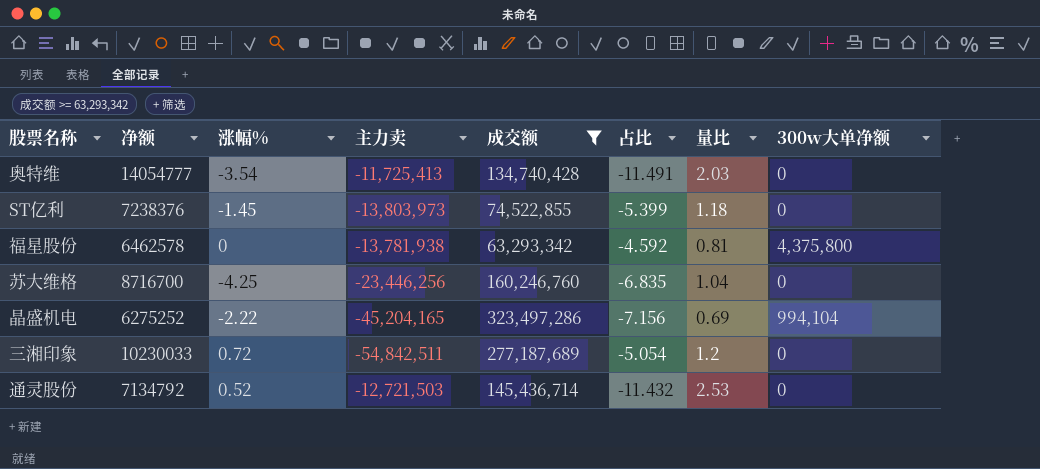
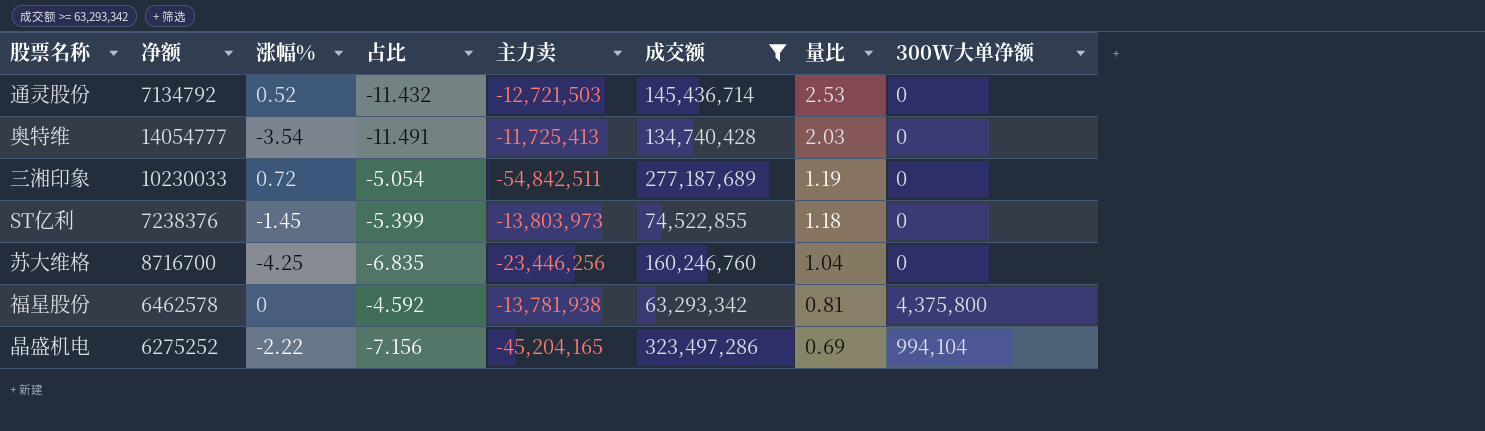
row order: none -> 量比 descending
column 占比 | position: 6 -> 4
column name: 300w大单净额 -> 300W大单净额
三湘印象 | 量比: 1.2 -> 1.19

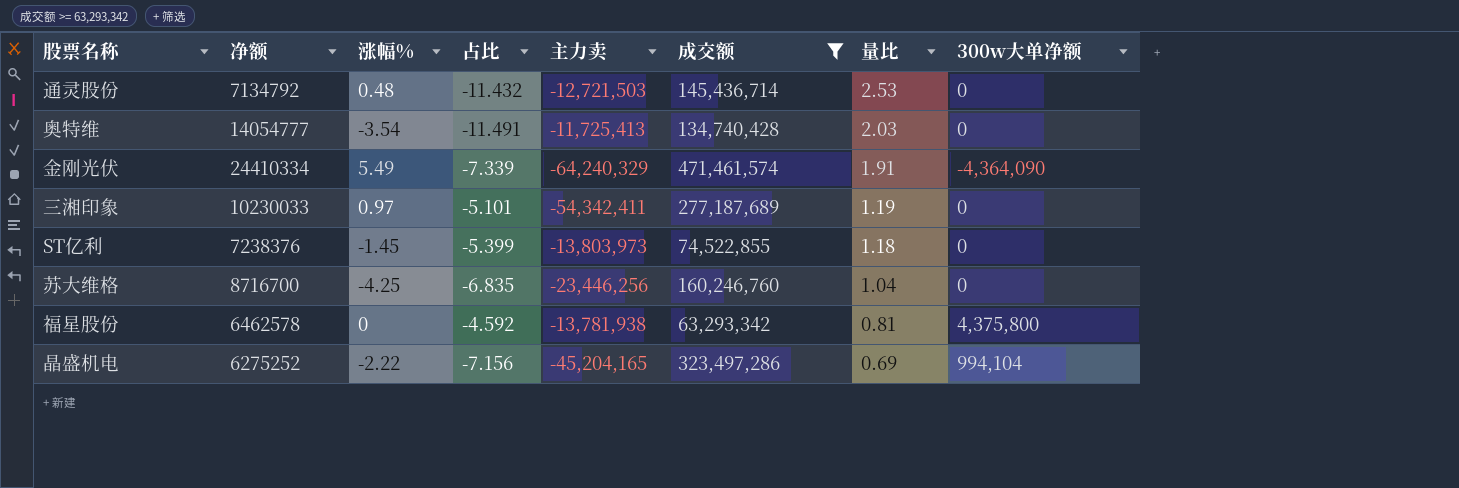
column name: 300W大单净额 -> 300w大单净额
通灵股份 | 涨幅%: 0.52 -> 0.48
row 金刚光伏: none -> 24410334 | 5.49 | -7.339 | -64,240,329 | 471,461,574 | 1.91 | -4,364,090
三湘印象 | 涨幅%: 0.72 -> 0.97
三湘印象 | 占比: -5.054 -> -5.101
三湘印象 | 主力卖: -54,842,511 -> -54,342,411

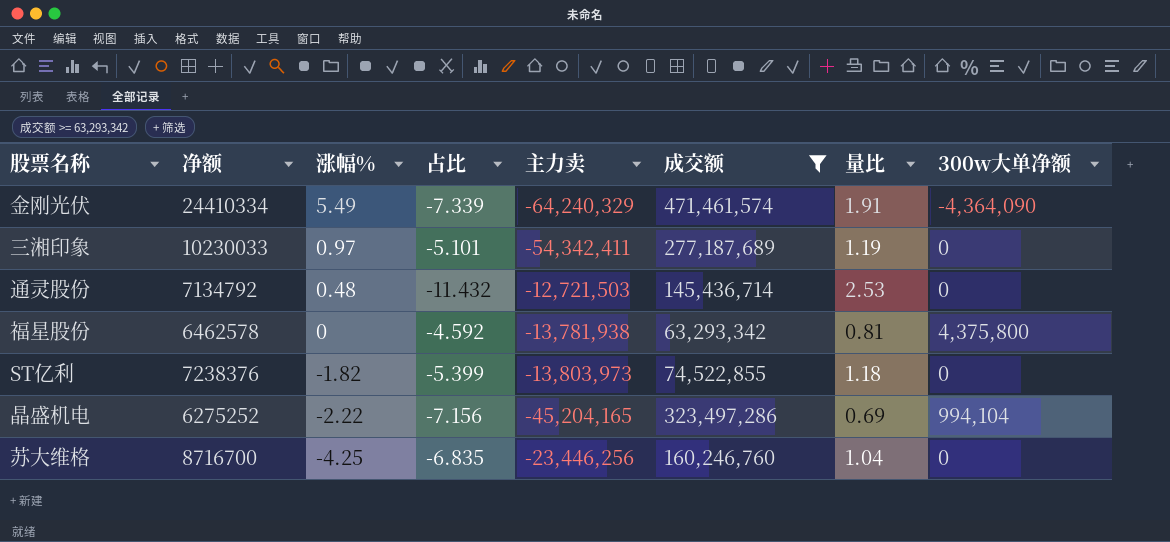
row order: 量比 descending -> 涨幅% descending
row 奥特维: 14054777 | -3.54 | -11.491 | -11,725,413 | 134,740,428 | 2.03 | 0 -> none
ST亿利 | 涨幅%: -1.45 -> -1.82

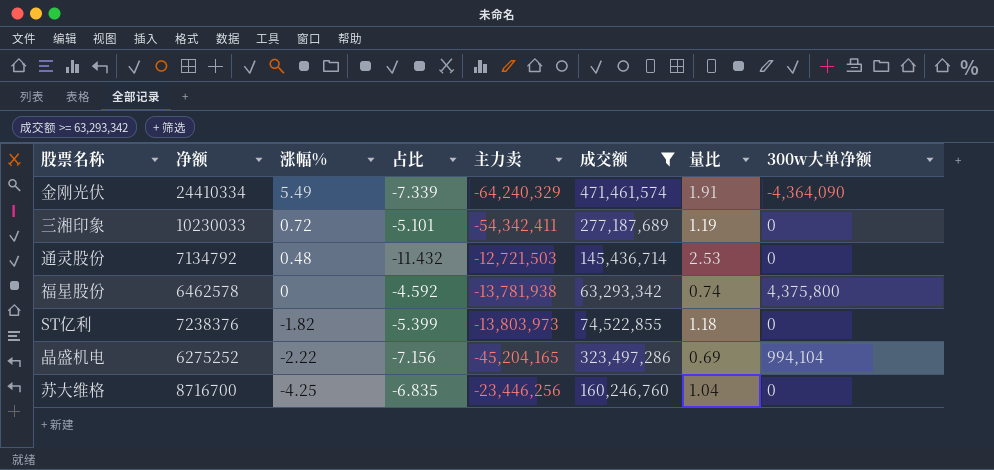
三湘印象 | 涨幅%: 0.97 -> 0.72
福星股份 | 量比: 0.81 -> 0.74

